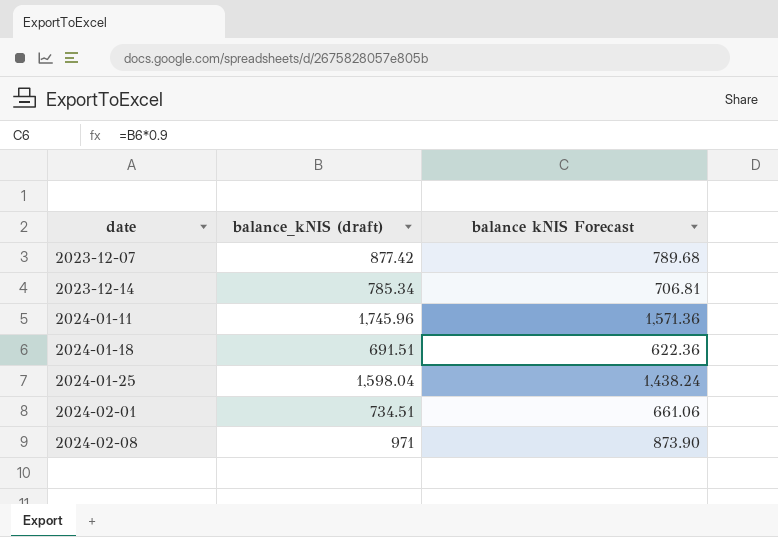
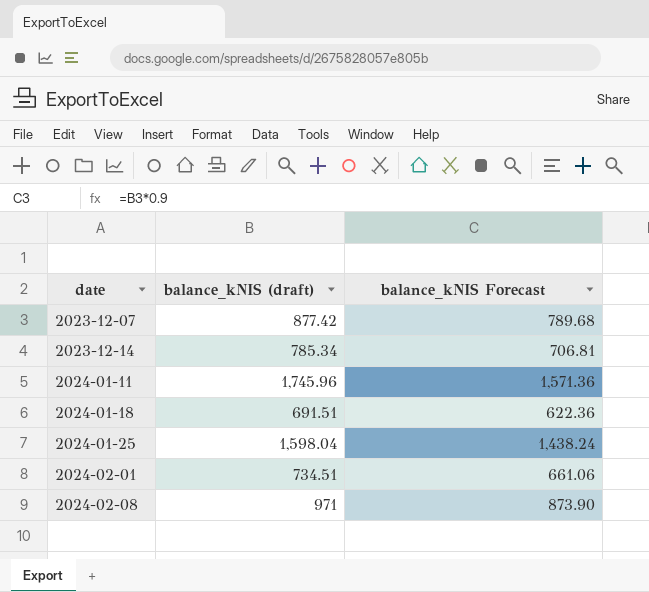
column name: balance kNIS Forecast -> balance_kNIS Forecast

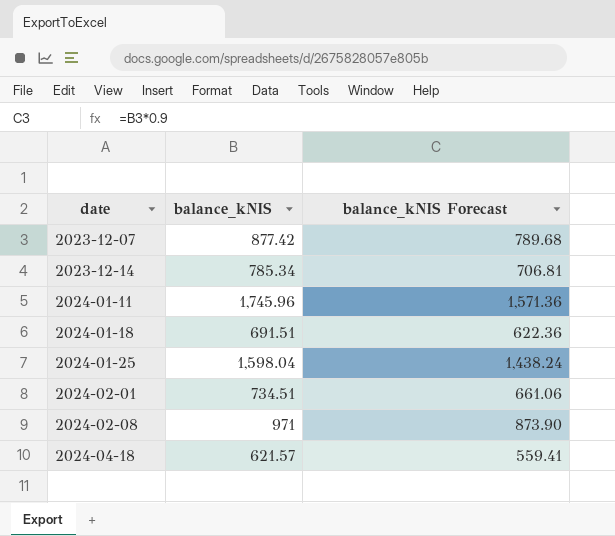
column name: balance_kNIS (draft) -> balance_kNIS
row 2024-04-18: none -> 621.57 | 559.41

